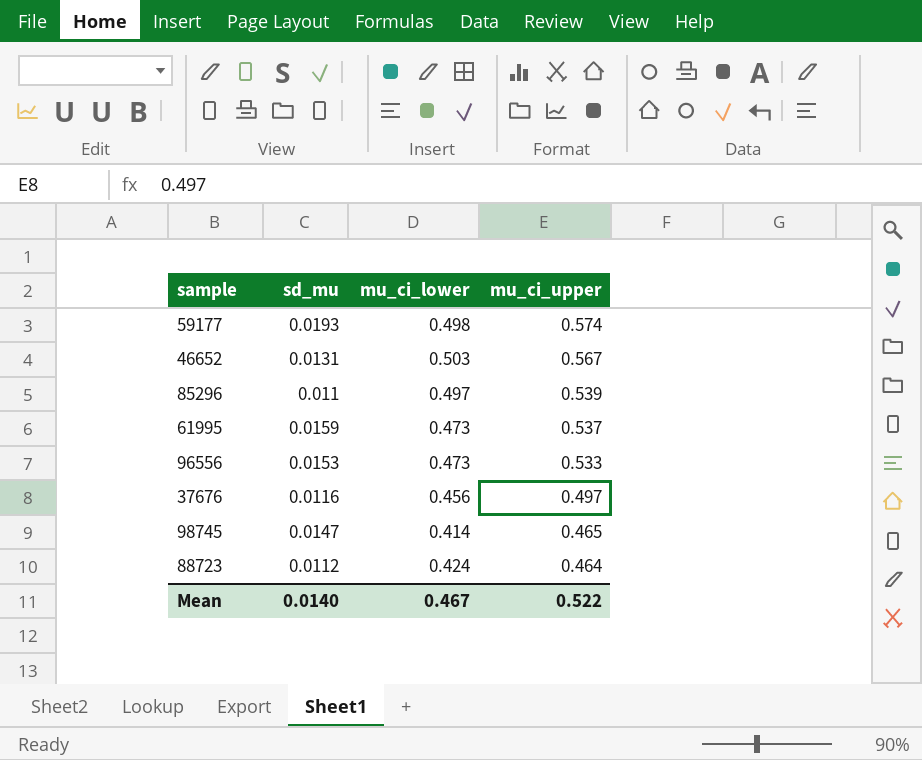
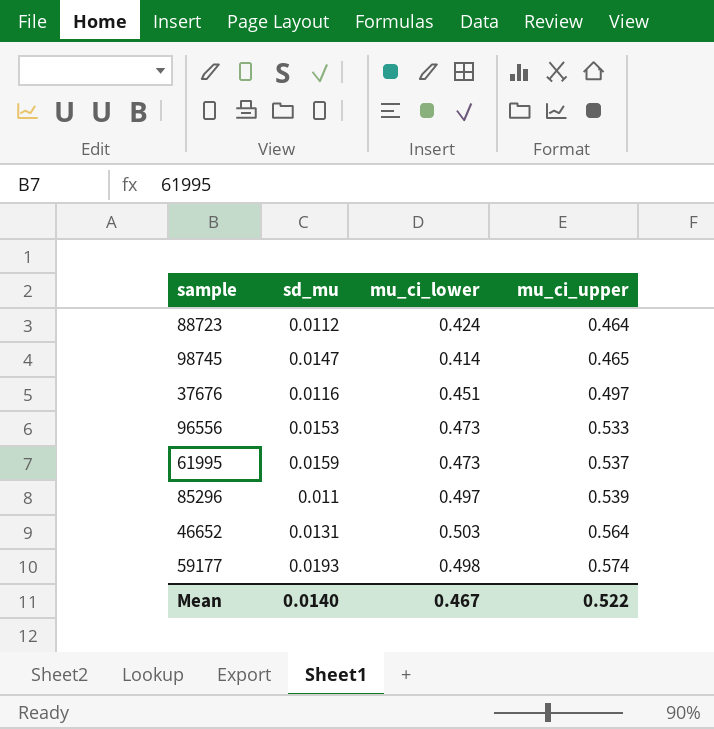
row order: mu_ci_upper descending -> mu_ci_upper ascending
37676 | mu_ci_lower: 0.456 -> 0.451
46652 | mu_ci_upper: 0.567 -> 0.564

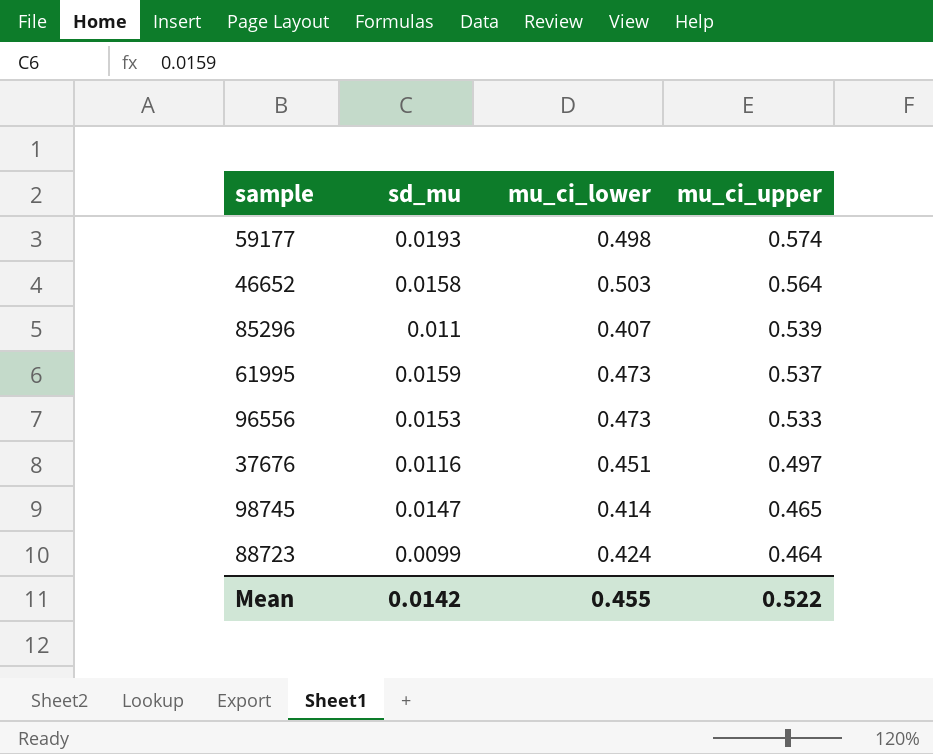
row order: mu_ci_upper ascending -> mu_ci_upper descending
46652 | sd_mu: 0.0131 -> 0.0158
85296 | mu_ci_lower: 0.497 -> 0.407
88723 | sd_mu: 0.0112 -> 0.0099
Mean | sd_mu: 0.0140 -> 0.0142
Mean | mu_ci_lower: 0.467 -> 0.455

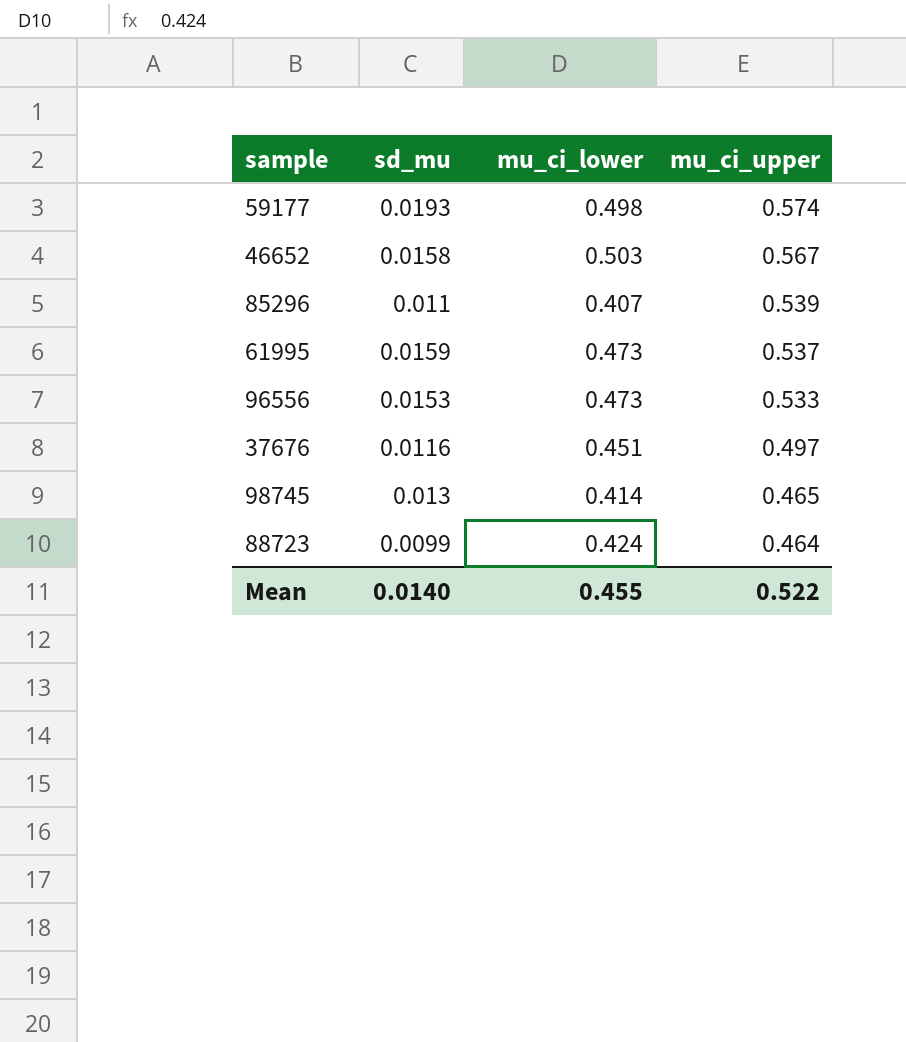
46652 | mu_ci_upper: 0.564 -> 0.567
98745 | sd_mu: 0.0147 -> 0.013
Mean | sd_mu: 0.0142 -> 0.0140

